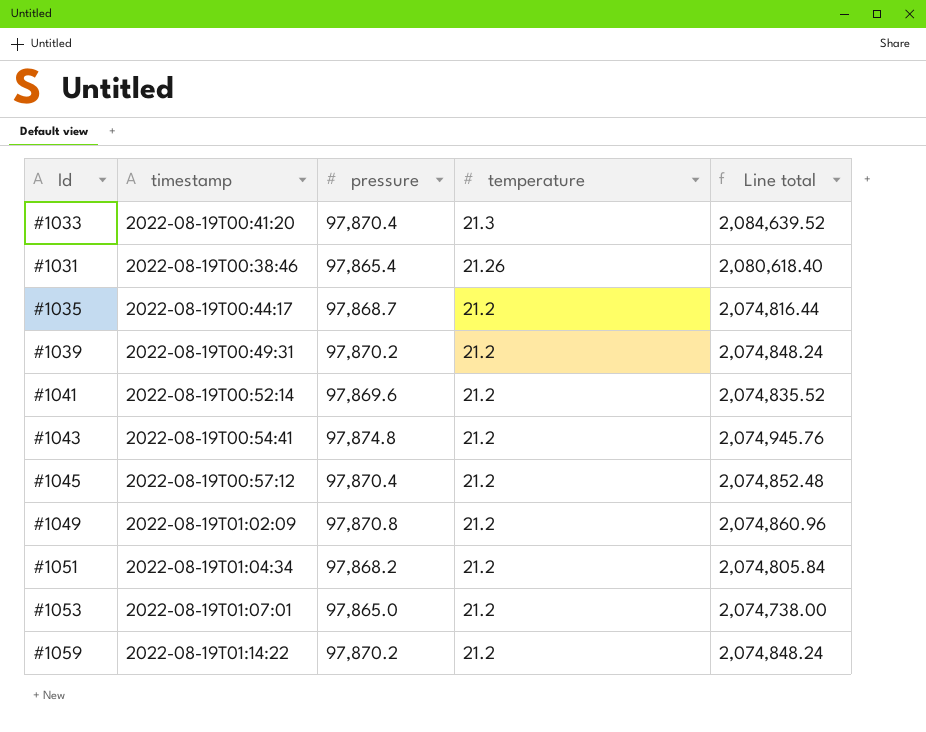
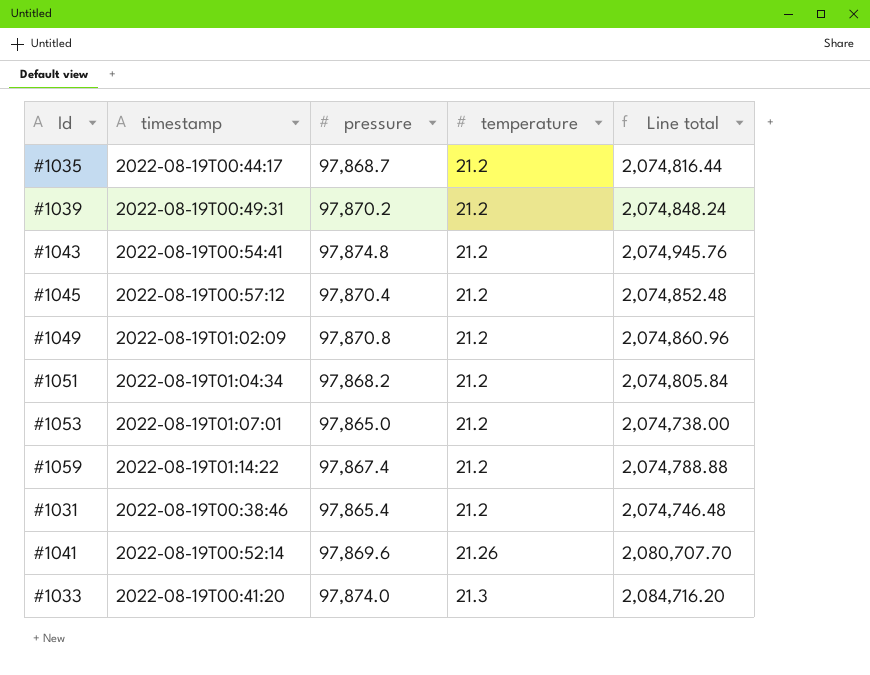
row order: temperature descending -> temperature ascending
#1059 | pressure: 97,870.2 -> 97,867.4
#1059 | Line total: 2,074,848.24 -> 2,074,788.88
#1031 | temperature: 21.26 -> 21.2
#1031 | Line total: 2,080,618.40 -> 2,074,746.48
#1041 | temperature: 21.2 -> 21.26
#1041 | Line total: 2,074,835.52 -> 2,080,707.70
#1033 | pressure: 97,870.4 -> 97,874.0
#1033 | Line total: 2,084,639.52 -> 2,084,716.20

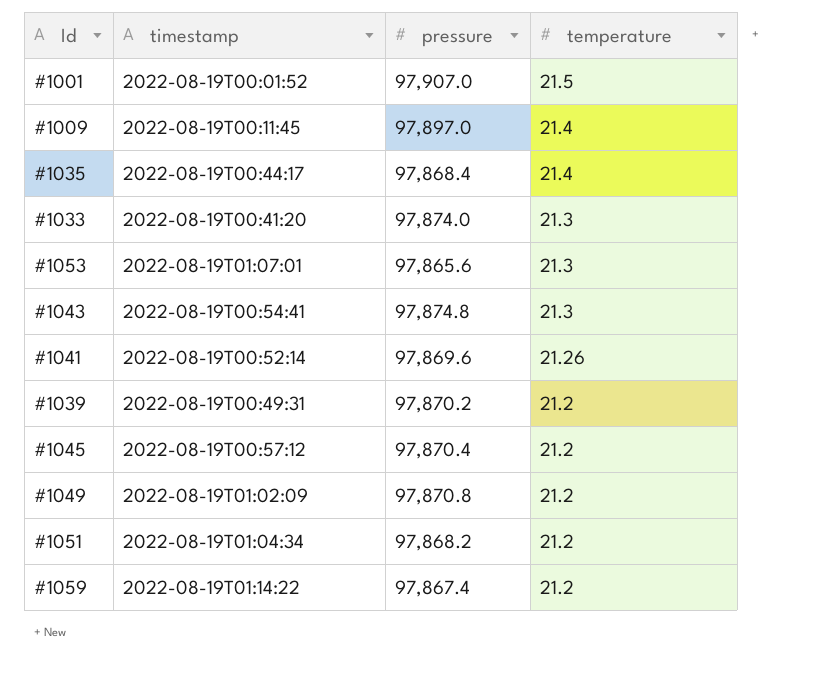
row order: temperature ascending -> temperature descending
column Line total | formula: [pressure] * [temperature] -> none
row #1031: 2022-08-19T00:38:46 | 97,865.4 | 21.2 | 2,074,746.48 -> none
row #1001: none -> 2022-08-19T00:01:52 | 97,907.0 | 21.5
row #1009: none -> 2022-08-19T00:11:45 | 97,897.0 | 21.4
#1035 | pressure: 97,868.7 -> 97,868.4
#1035 | temperature: 21.2 -> 21.4
#1053 | pressure: 97,865.0 -> 97,865.6
#1053 | temperature: 21.2 -> 21.3
#1043 | temperature: 21.2 -> 21.3

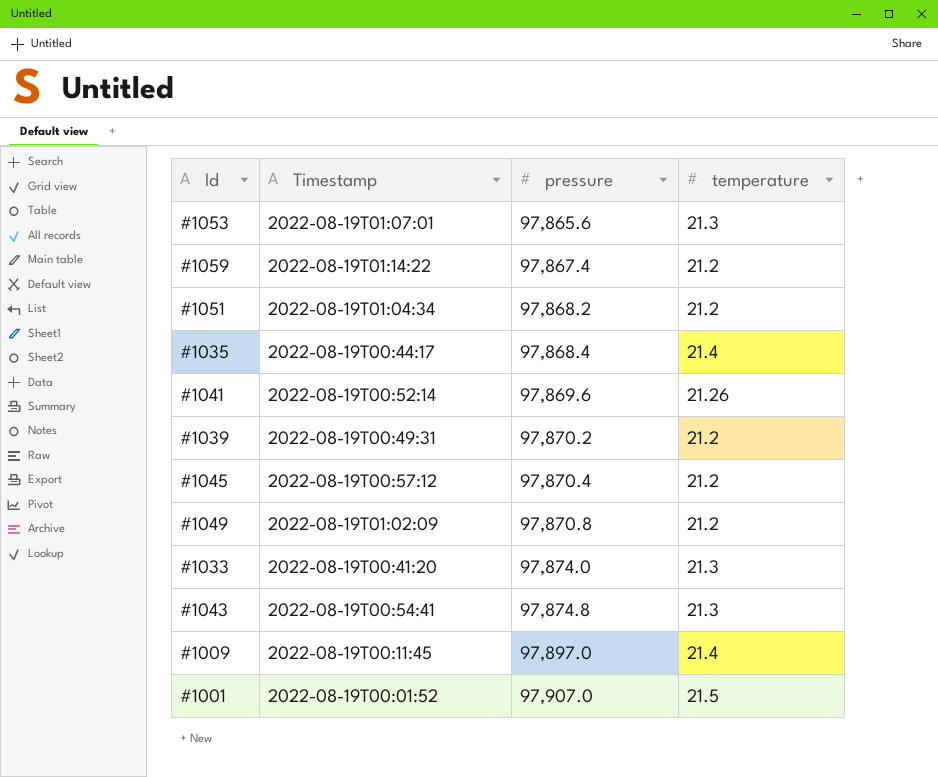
row order: temperature descending -> pressure ascending
column name: timestamp -> Timestamp

